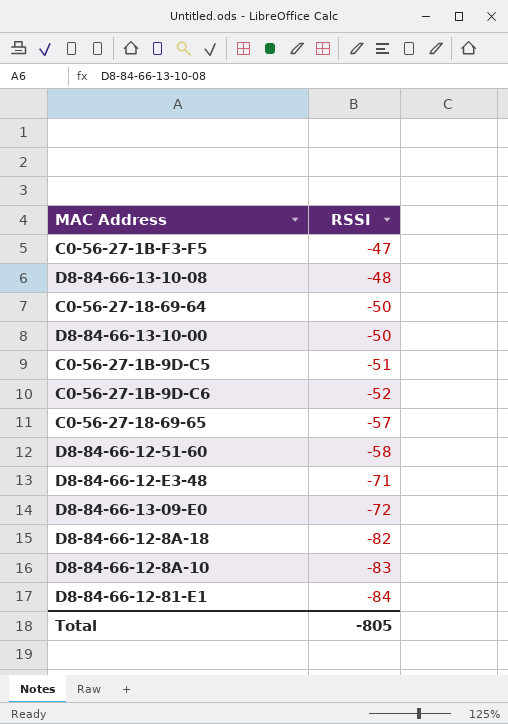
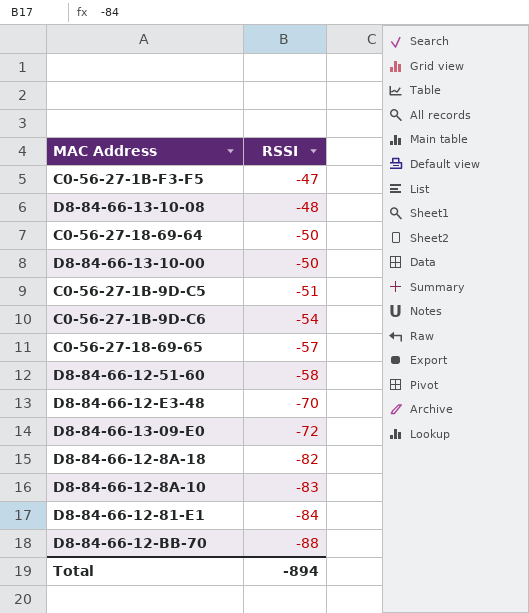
C0-56-27-1B-9D-C6 | RSSI: -52 -> -54
D8-84-66-12-E3-48 | RSSI: -71 -> -70
row D8-84-66-12-BB-70: none -> -88
Total | RSSI: -805 -> -894

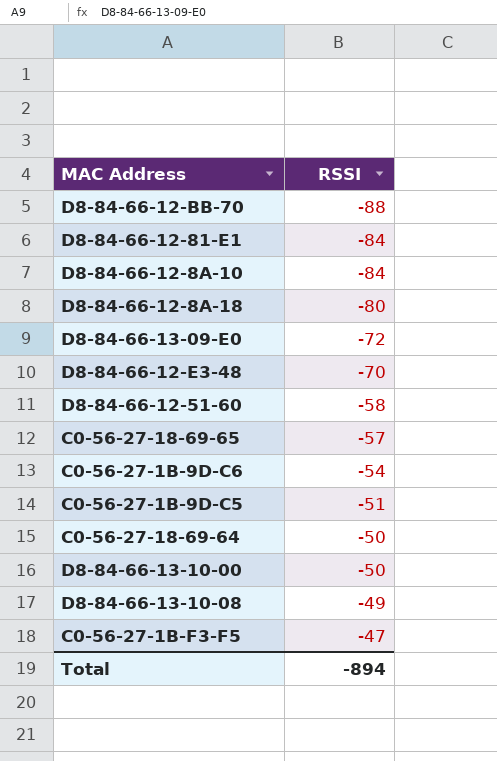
row order: RSSI descending -> RSSI ascending
D8-84-66-12-8A-10 | RSSI: -83 -> -84
D8-84-66-12-8A-18 | RSSI: -82 -> -80
D8-84-66-13-10-08 | RSSI: -48 -> -49

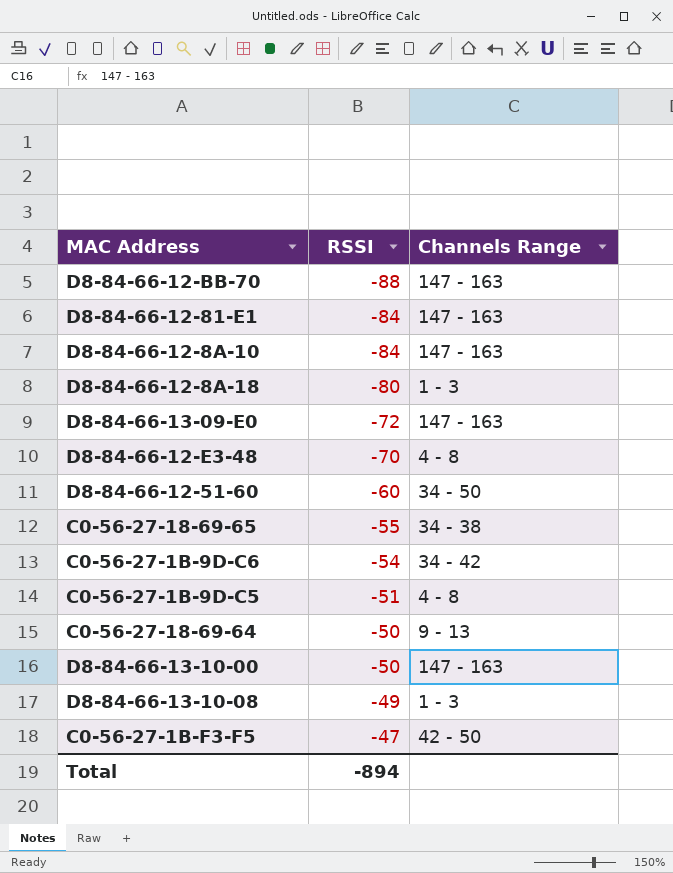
column Channels Range | position: none -> 3
D8-84-66-12-51-60 | RSSI: -58 -> -60
C0-56-27-18-69-65 | RSSI: -57 -> -55

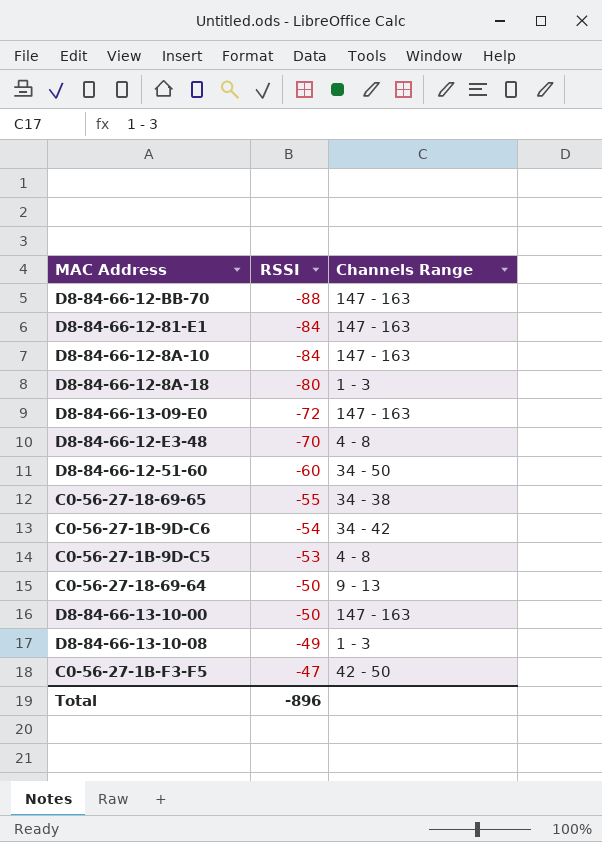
C0-56-27-1B-9D-C5 | RSSI: -51 -> -53
Total | RSSI: -894 -> -896

